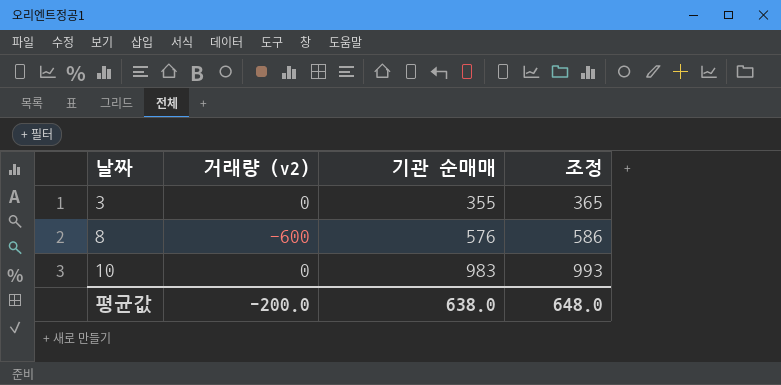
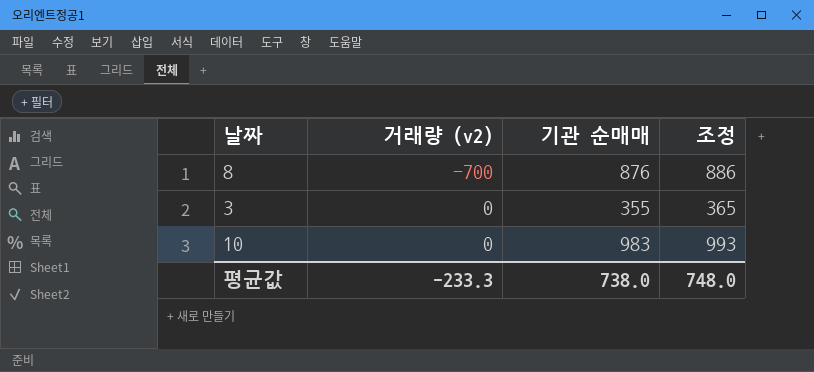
row order: 날짜 ascending -> 거래량 (v2) ascending
8 | 거래량 (v2): -600 -> -700
8 | 기관 순매매: 576 -> 876
8 | 조정: 586 -> 886
평균값 | 거래량 (v2): -200.0 -> -233.3
평균값 | 기관 순매매: 638.0 -> 738.0
평균값 | 조정: 648.0 -> 748.0

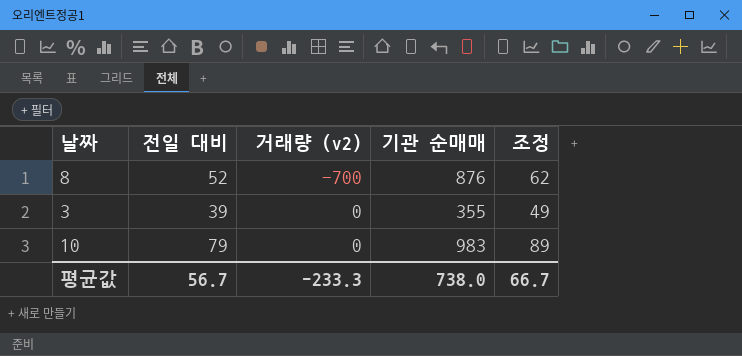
column 전일 대비 | position: none -> 2
column 조정 | formula: [기관 순매매] + 10 -> [전일 대비] + 10
평균값 | 조정: 748.0 -> 66.7

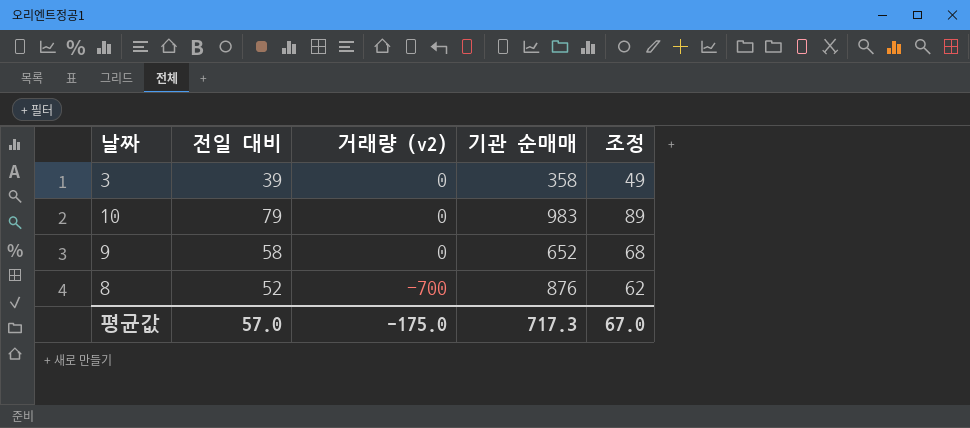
row order: 거래량 (v2) ascending -> 거래량 (v2) descending
3 | 기관 순매매: 355 -> 358
row 9: none -> 58 | 0 | 652 | 68
평균값 | 전일 대비: 56.7 -> 57.0
평균값 | 거래량 (v2): -233.3 -> -175.0
평균값 | 기관 순매매: 738.0 -> 717.3
평균값 | 조정: 66.7 -> 67.0

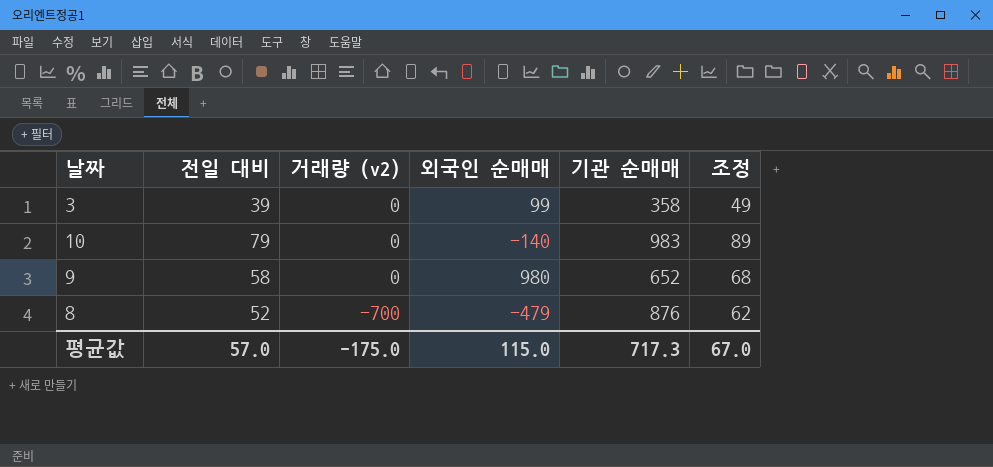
column 외국인 순매매 | position: none -> 4

